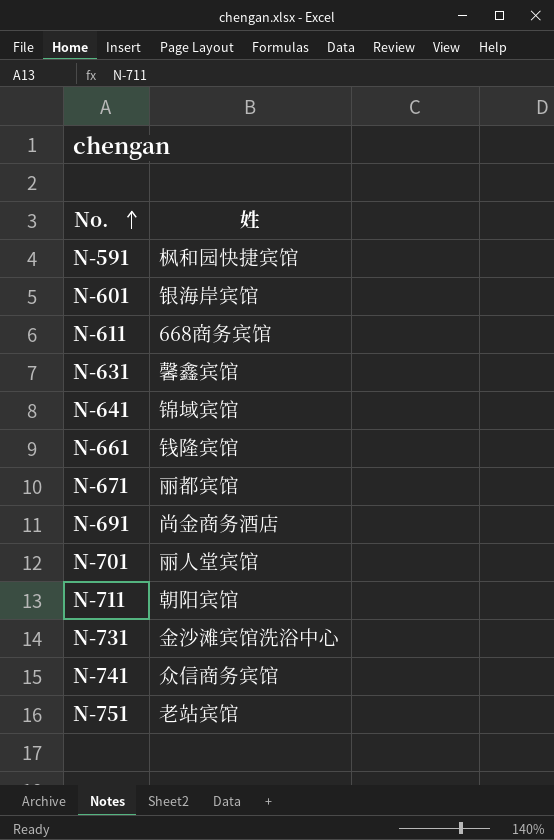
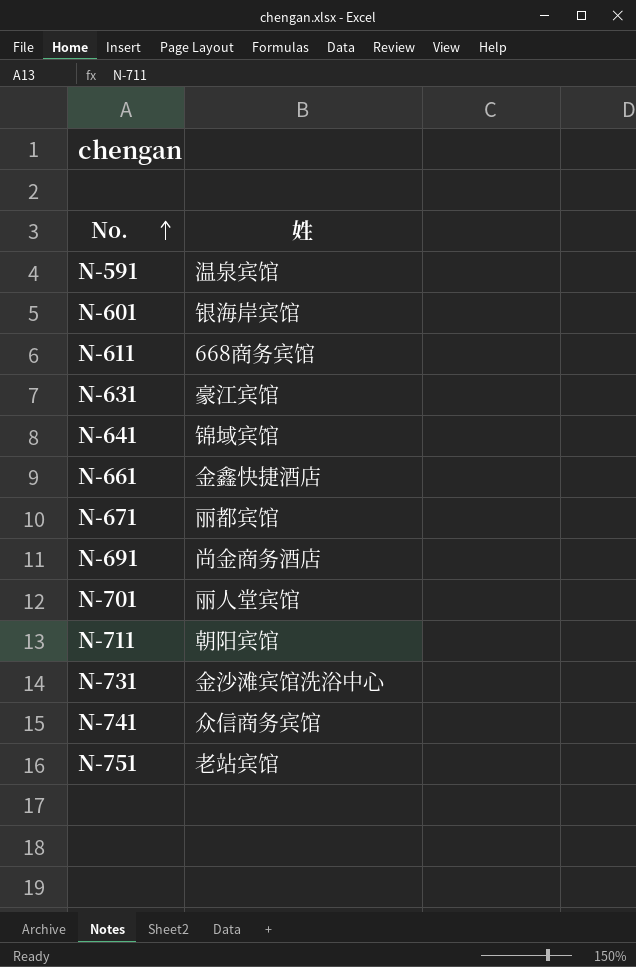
N-591 | 姓: 枫和园快捷宾馆 -> 温泉宾馆
N-631 | 姓: 馨鑫宾馆 -> 豪江宾馆
N-661 | 姓: 钱隆宾馆 -> 金鑫快捷酒店

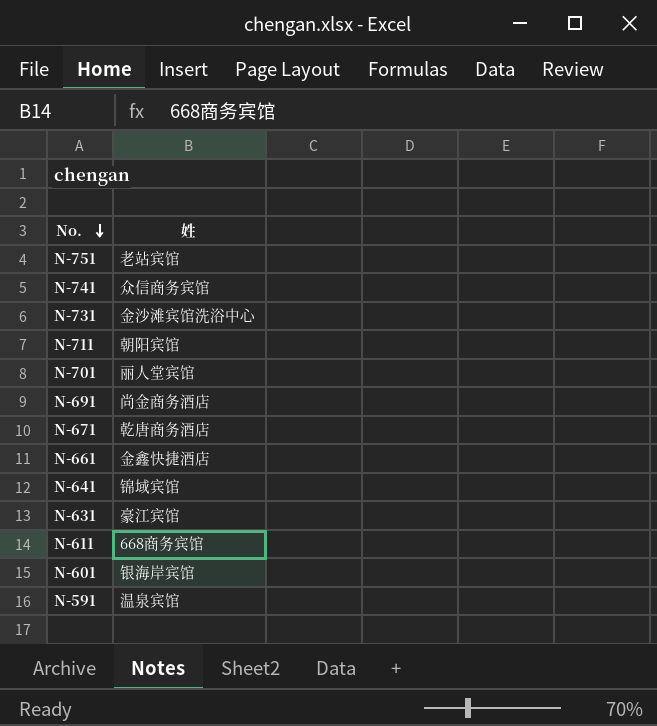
row order: No. ascending -> No. descending
N-671 | 姓: 丽都宾馆 -> 乾唐商务酒店

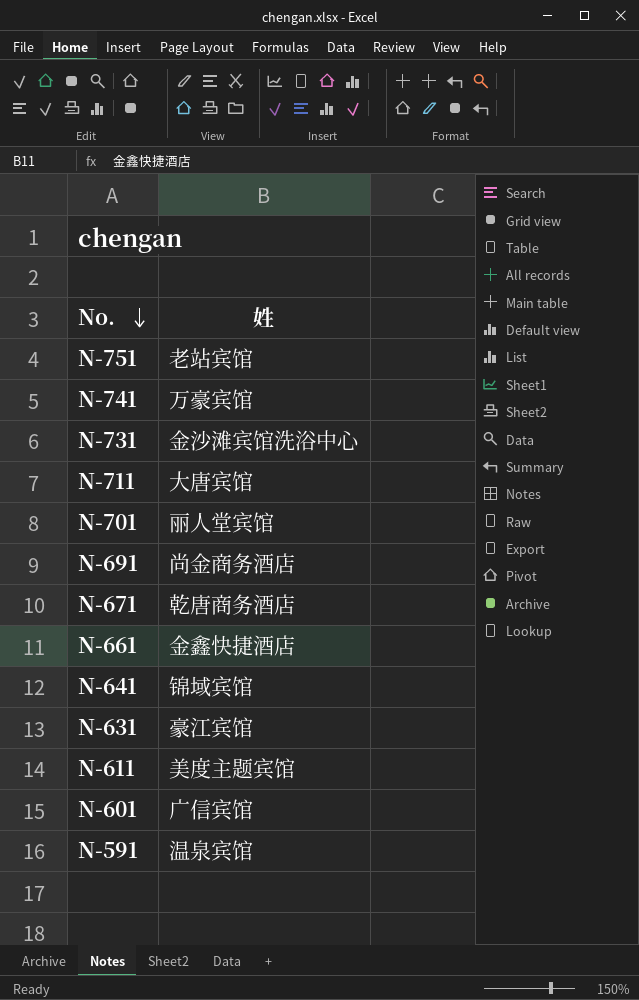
N-741 | 姓: 众信商务宾馆 -> 万豪宾馆
N-711 | 姓: 朝阳宾馆 -> 大唐宾馆
N-611 | 姓: 668商务宾馆 -> 美度主题宾馆
N-601 | 姓: 银海岸宾馆 -> 广信宾馆

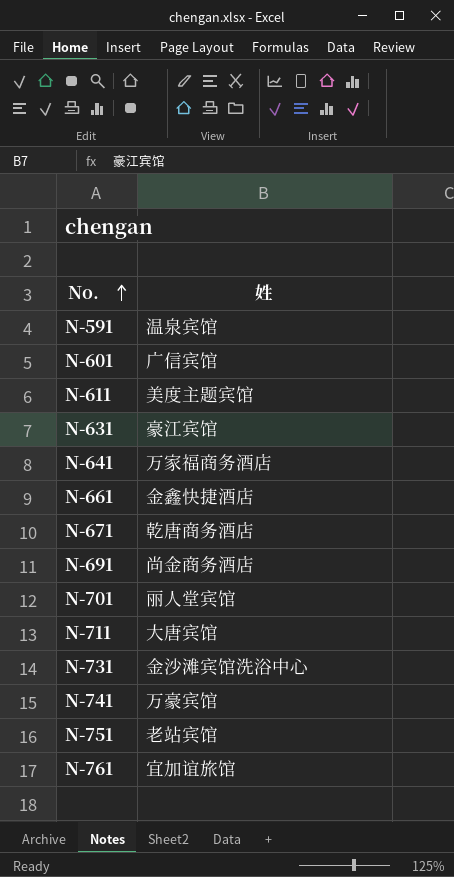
row order: No. descending -> No. ascending
N-641 | 姓: 锦域宾馆 -> 万家福商务酒店
row N-761: none -> 宜加谊旅馆

